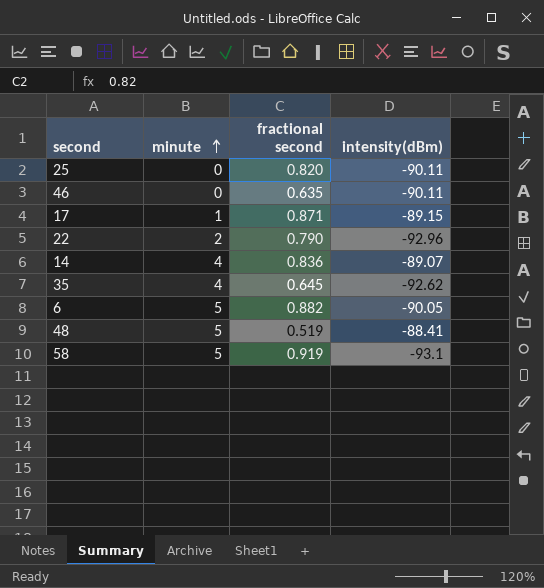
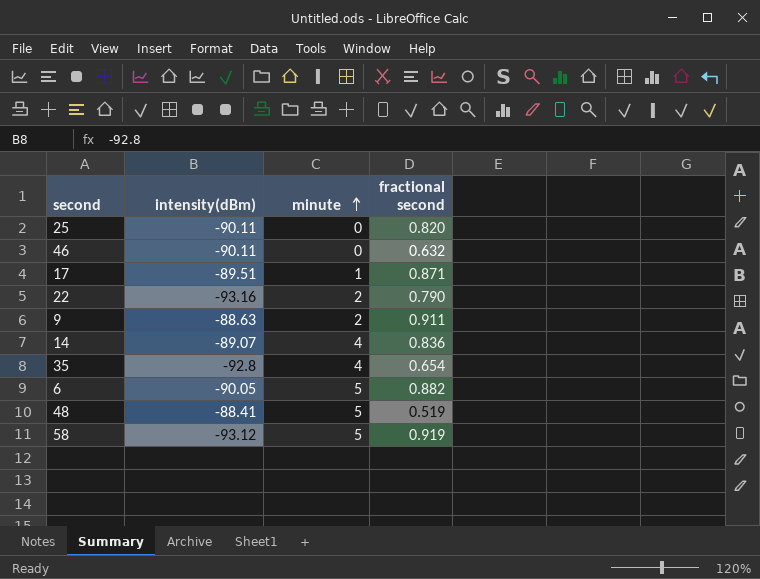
column intensity(dBm) | position: 4 -> 2
46 | fractional second: 0.635 -> 0.632
17 | intensity(dBm): -89.15 -> -89.51
22 | intensity(dBm): -92.96 -> -93.16
row 9: none -> -88.63 | 2 | 0.911
35 | intensity(dBm): -92.62 -> -92.8
35 | fractional second: 0.645 -> 0.654
58 | intensity(dBm): -93.1 -> -93.12

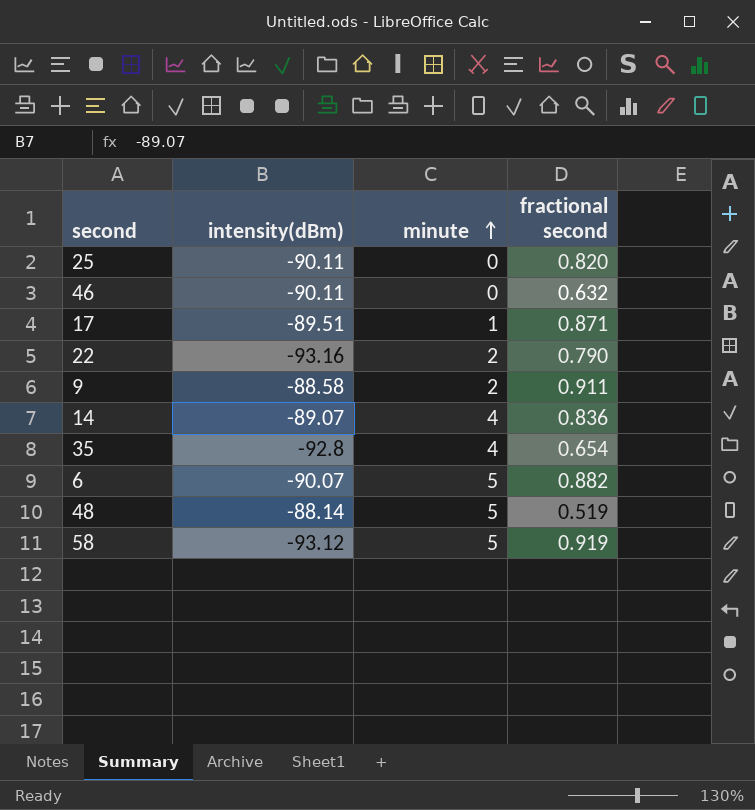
9 | intensity(dBm): -88.63 -> -88.58
6 | intensity(dBm): -90.05 -> -90.07
48 | intensity(dBm): -88.41 -> -88.14

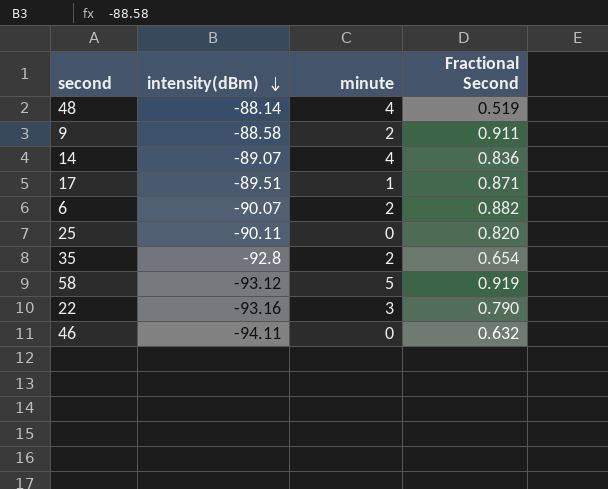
row order: minute ascending -> intensity(dBm) descending
column name: fractional second -> Fractional Second
48 | minute: 5 -> 4
6 | minute: 5 -> 2
35 | minute: 4 -> 2
22 | minute: 2 -> 3
46 | intensity(dBm): -90.11 -> -94.11

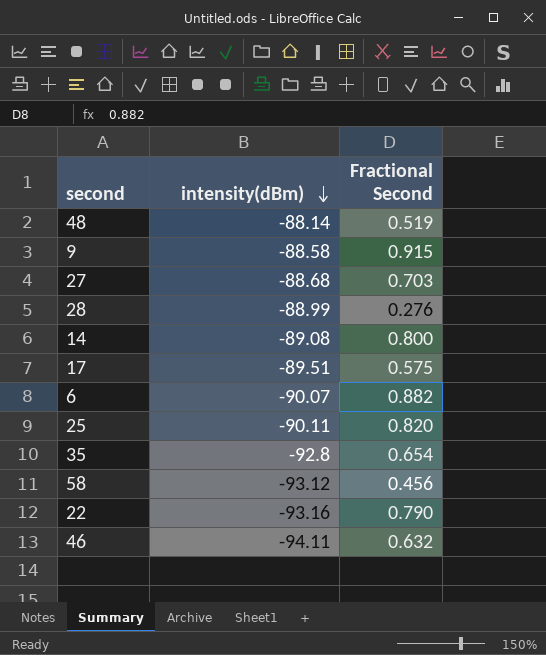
column minute | position: 3 -> none
9 | Fractional Second: 0.911 -> 0.915
row 27: none -> -88.68 | 0.703
row 28: none -> -88.99 | 0.276
14 | intensity(dBm): -89.07 -> -89.08
14 | Fractional Second: 0.836 -> 0.800
17 | Fractional Second: 0.871 -> 0.575
58 | Fractional Second: 0.919 -> 0.456

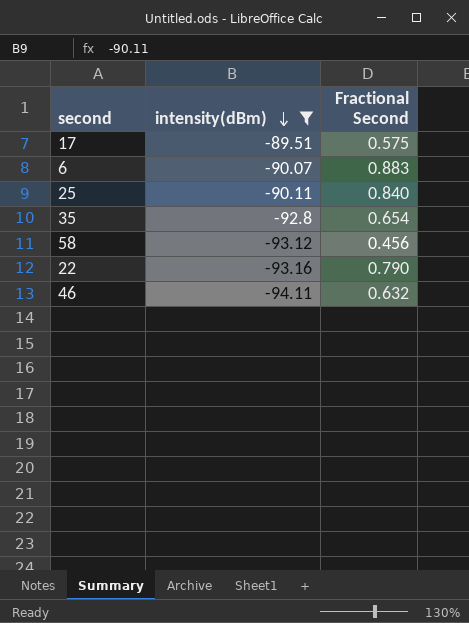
filter: none -> intensity(dBm) <= -89.51
6 | Fractional Second: 0.882 -> 0.883
25 | Fractional Second: 0.820 -> 0.840

